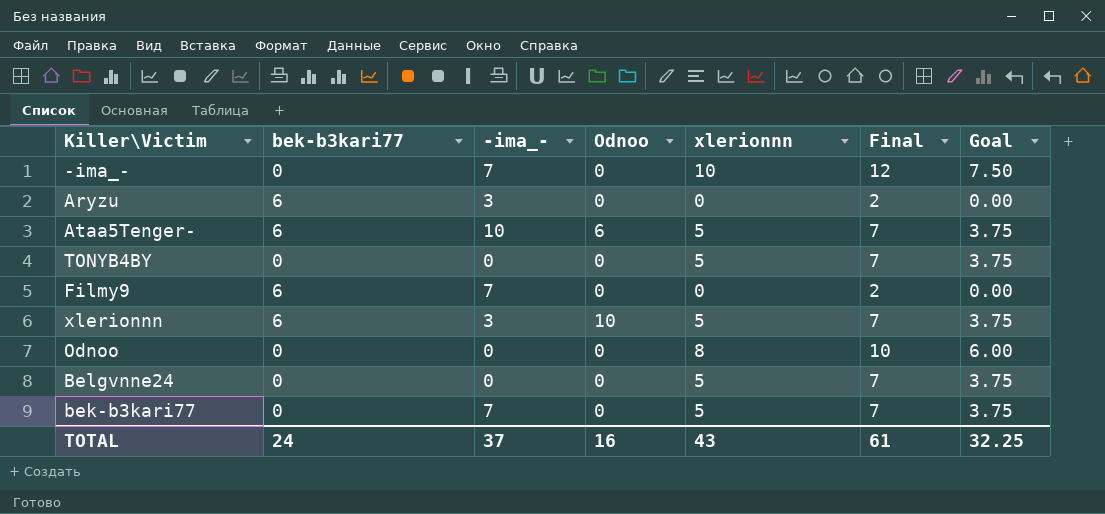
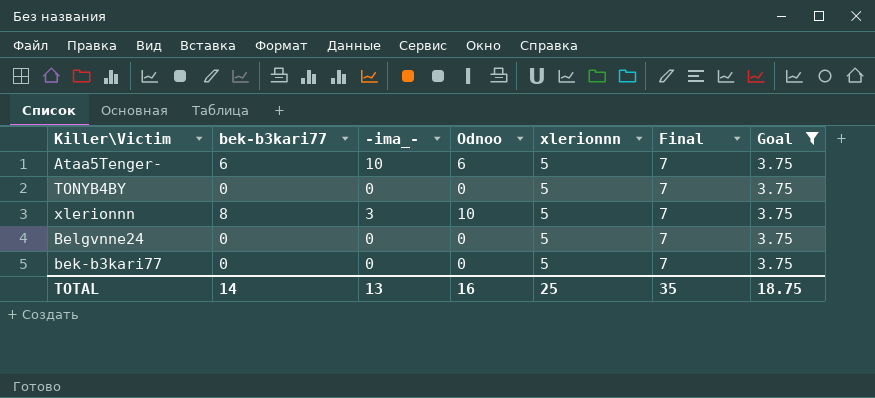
filter: none -> Goal = 3.75
xlerionnn | bek-b3kari77: 6 -> 8
bek-b3kari77 | -ima_-: 7 -> 0
TOTAL | bek-b3kari77: 24 -> 14
TOTAL | -ima_-: 37 -> 13
TOTAL | xlerionnn: 43 -> 25
TOTAL | Final: 61 -> 35
TOTAL | Goal: 32.25 -> 18.75

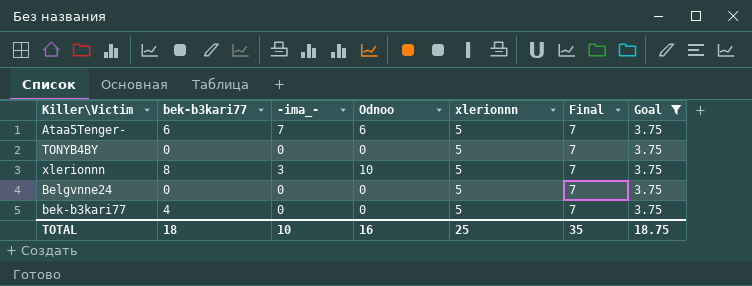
Ataa5Tenger- | -ima_-: 10 -> 7
bek-b3kari77 | bek-b3kari77: 0 -> 4
TOTAL | bek-b3kari77: 14 -> 18
TOTAL | -ima_-: 13 -> 10

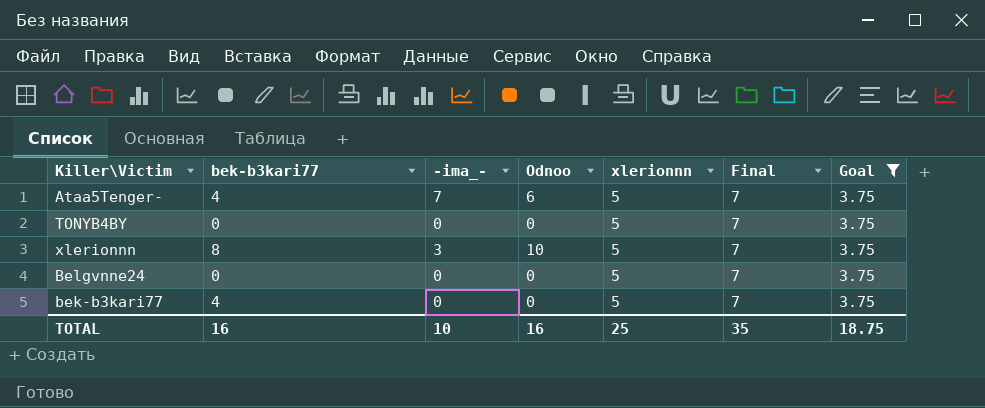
Ataa5Tenger- | bek-b3kari77: 6 -> 4
TOTAL | bek-b3kari77: 18 -> 16

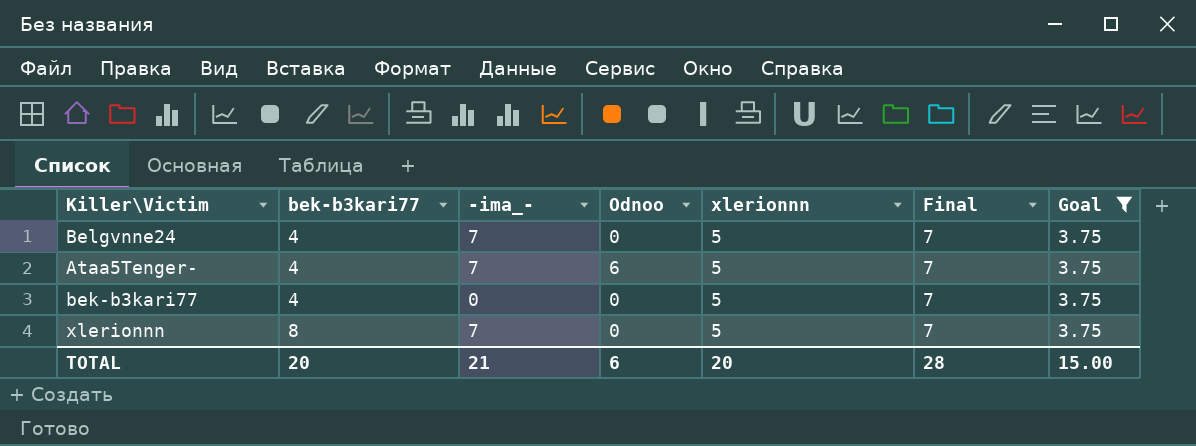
row order: none -> bek-b3kari77 ascending
row TONYB4BY: 0 | 0 | 0 | 5 | 7 | 3.75 -> none
Belgvnne24 | bek-b3kari77: 0 -> 4
Belgvnne24 | -ima_-: 0 -> 7
xlerionnn | -ima_-: 3 -> 7
xlerionnn | Odnoo: 10 -> 0
TOTAL | bek-b3kari77: 16 -> 20
TOTAL | -ima_-: 10 -> 21
TOTAL | Odnoo: 16 -> 6
TOTAL | xlerionnn: 25 -> 20
TOTAL | Final: 35 -> 28
TOTAL | Goal: 18.75 -> 15.00

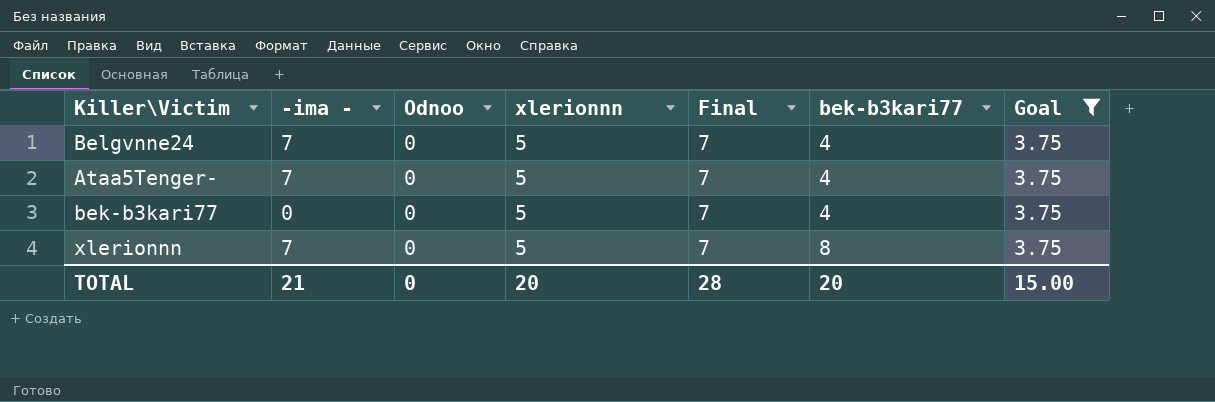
column name: -ima_- -> -ima -
column bek-b3kari77 | position: 2 -> 6
Ataa5Tenger- | Odnoo: 6 -> 0
TOTAL | Odnoo: 6 -> 0

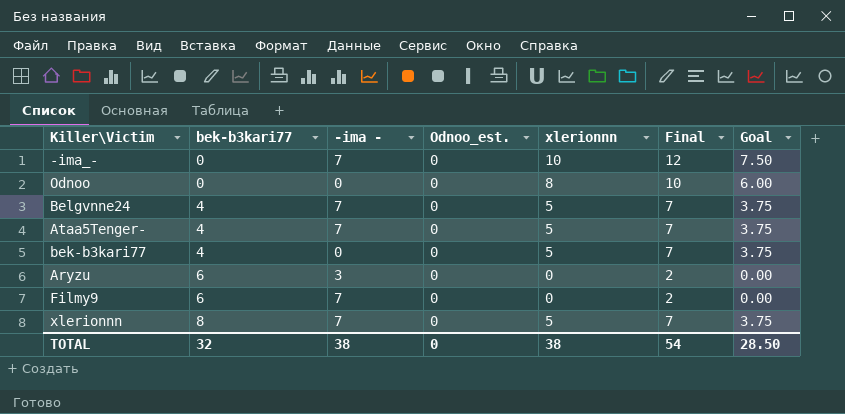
filter: Goal = 3.75 -> none
column bek-b3kari77 | position: 6 -> 2
column name: Odnoo -> Odnoo_est.
TOTAL | bek-b3kari77: 20 -> 32
TOTAL | -ima -: 21 -> 38
TOTAL | xlerionnn: 20 -> 38
TOTAL | Final: 28 -> 54
TOTAL | Goal: 15.00 -> 28.50

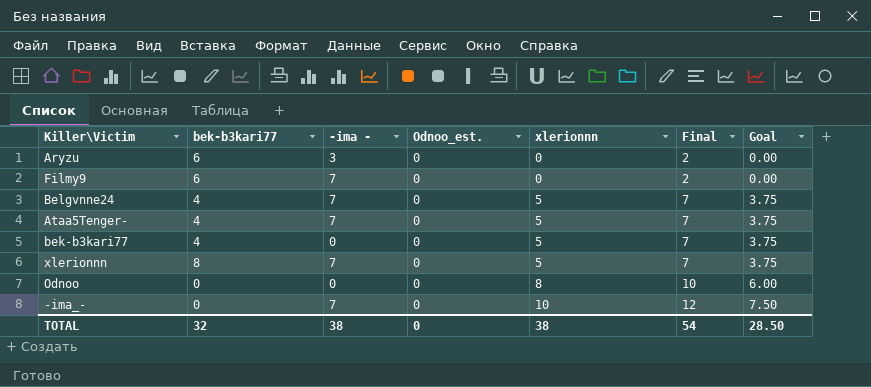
row order: bek-b3kari77 ascending -> xlerionnn ascending

